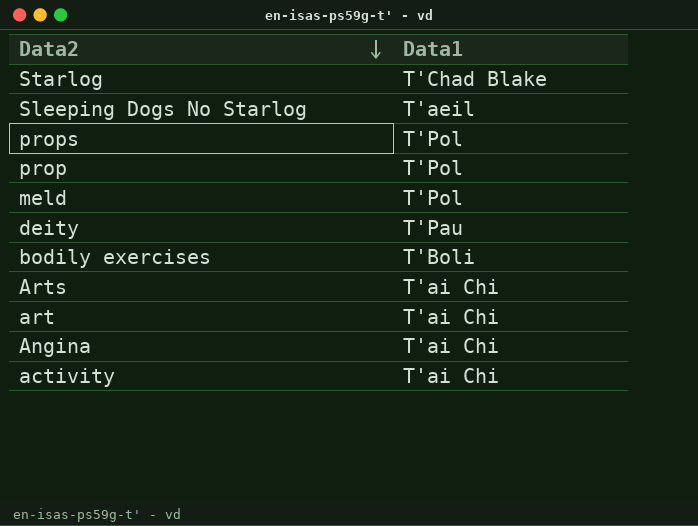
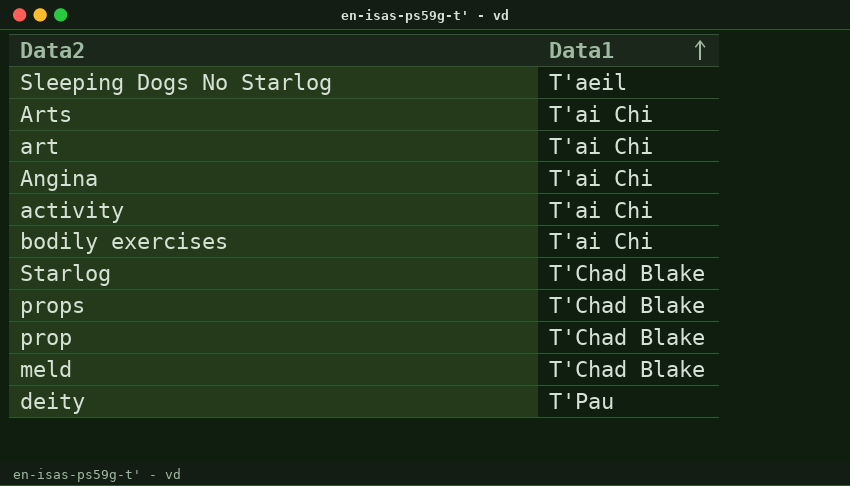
row order: Data2 descending -> Data1 ascending
bodily exercises | Data1: T'Boli -> T'ai Chi
props | Data1: T'Pol -> T'Chad Blake
prop | Data1: T'Pol -> T'Chad Blake
meld | Data1: T'Pol -> T'Chad Blake

